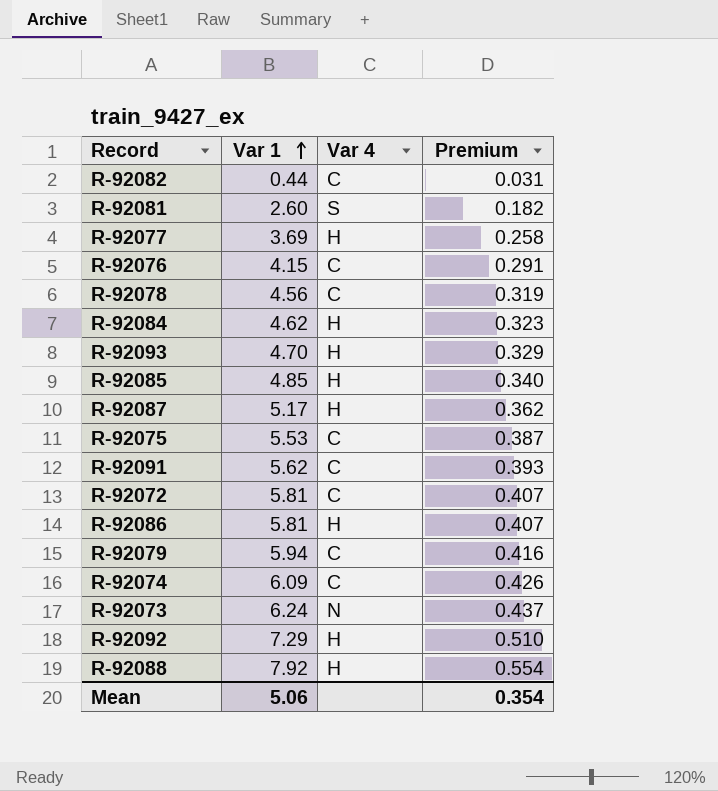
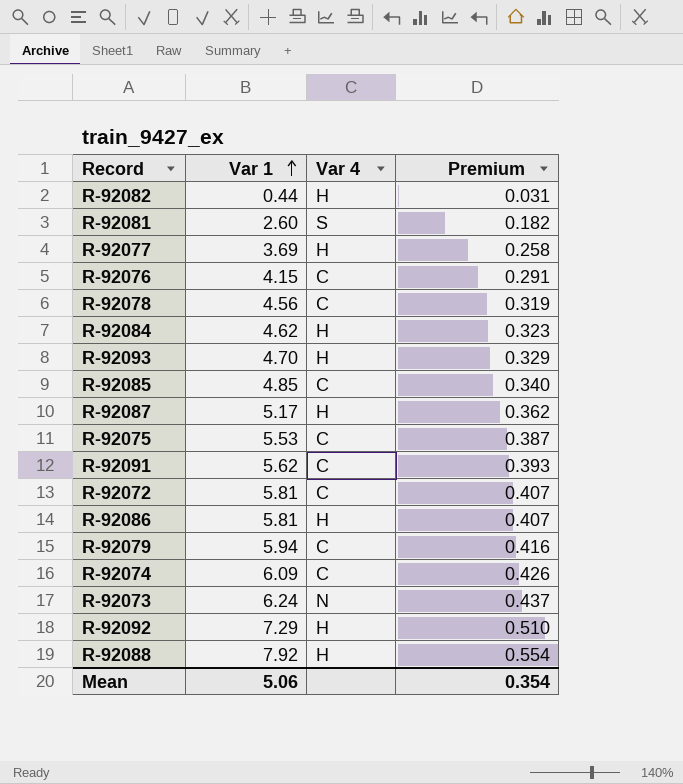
R-92082 | Var 4: C -> H
R-92085 | Var 4: H -> C

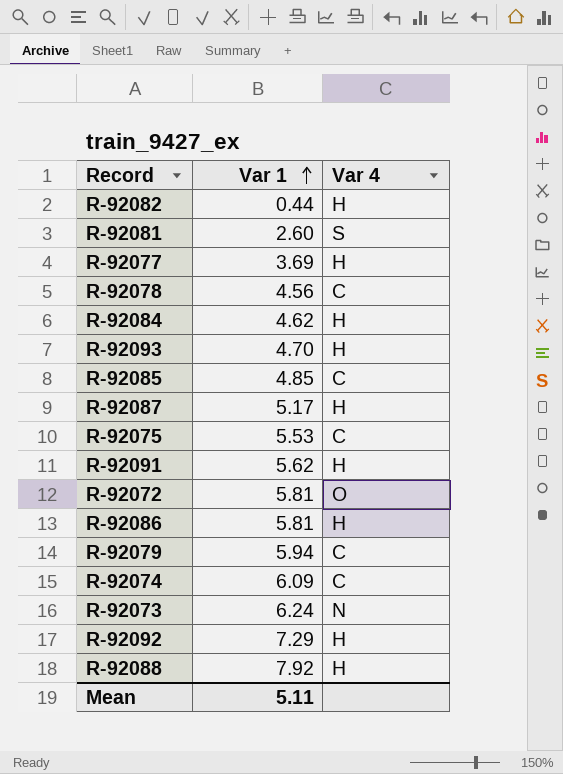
column Premium | formula: [Var 1] * 0.07 -> none
row R-92076: 4.15 | C | 0.291 -> none
R-92091 | Var 4: C -> H
R-92072 | Var 4: C -> O
Mean | Var 1: 5.06 -> 5.11

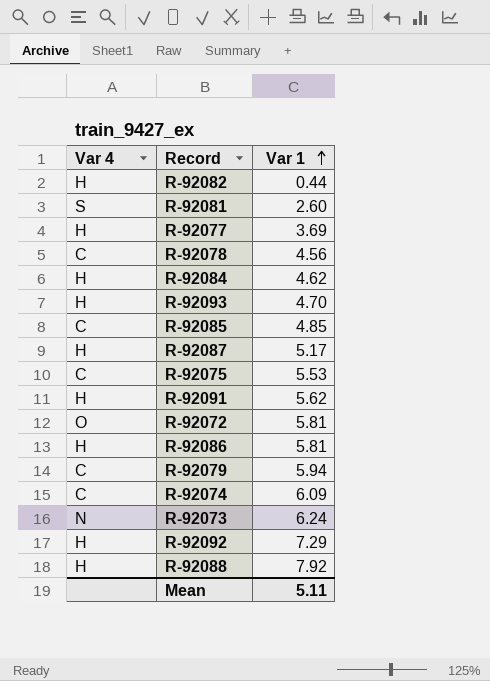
column Var 4 | position: 3 -> 1

